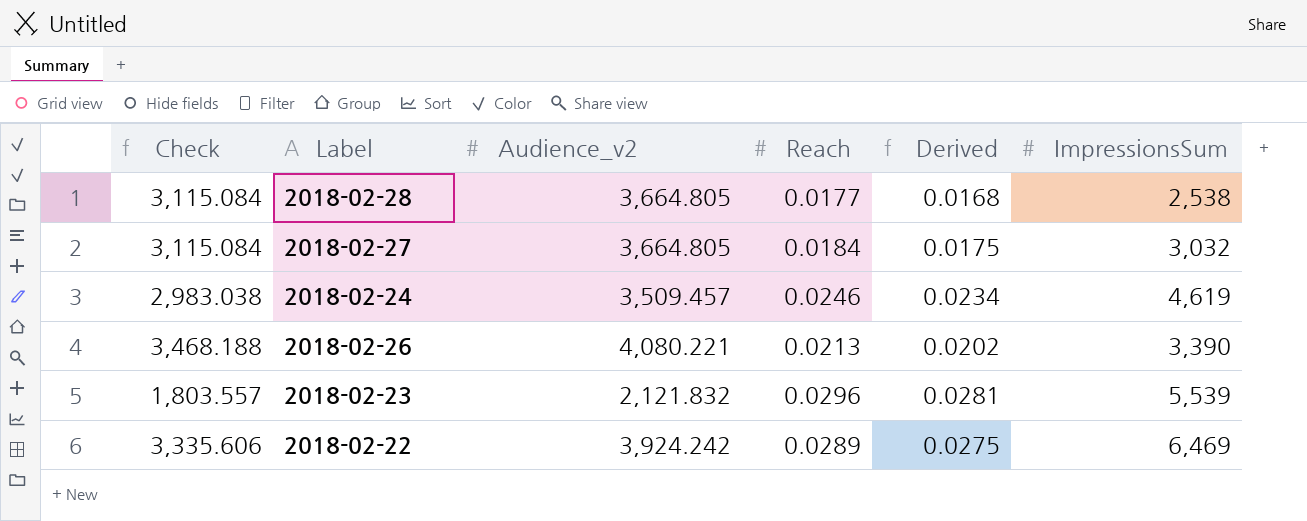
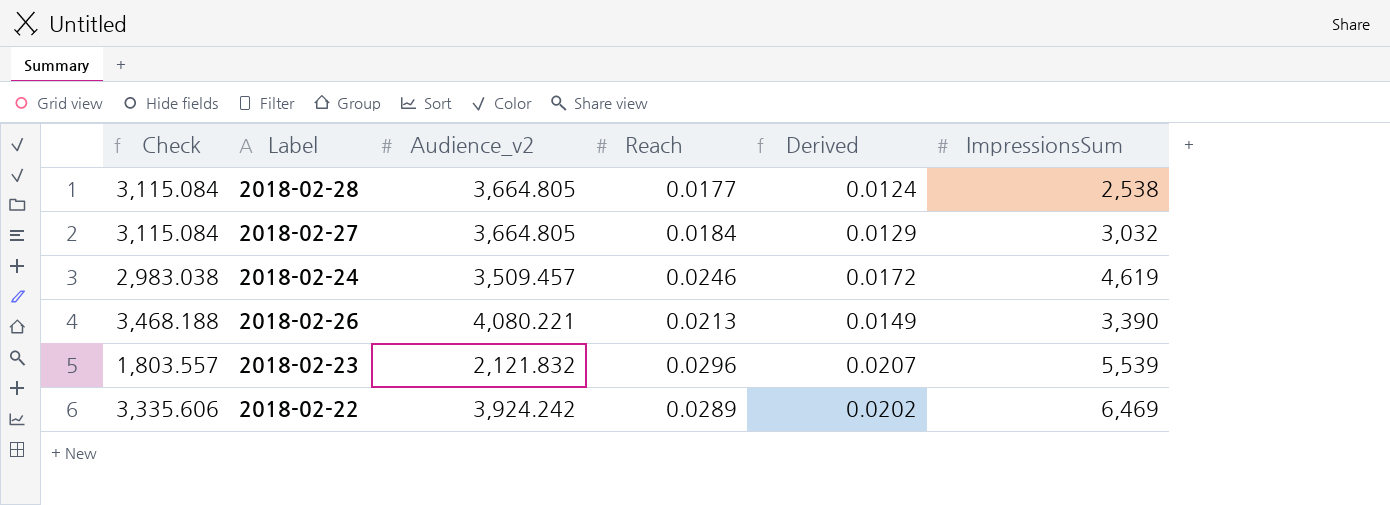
column Derived | formula: [Reach] * 0.95 -> [Reach] * 0.7

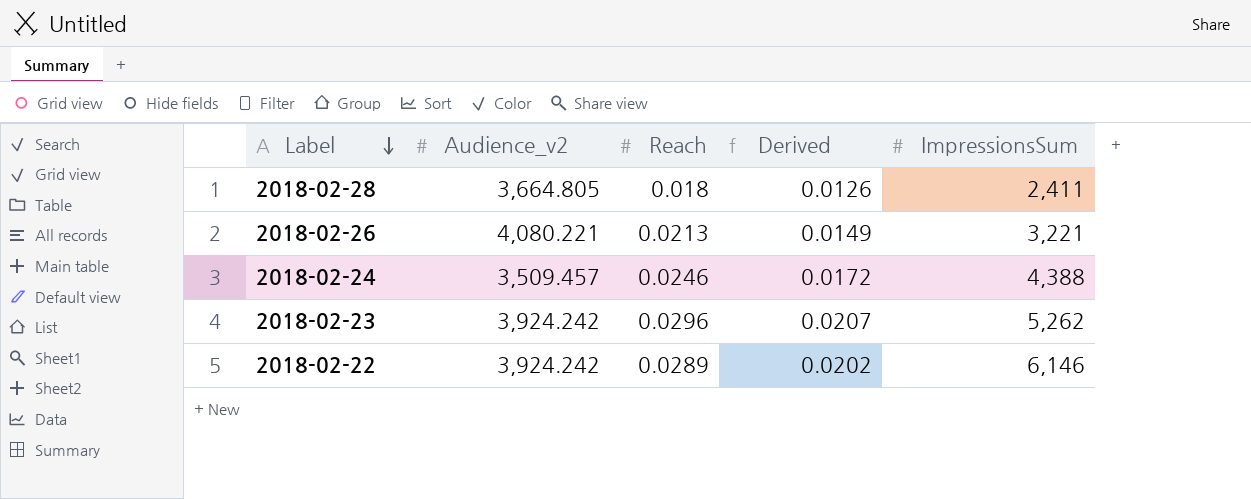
row order: none -> Label descending
column Check | formula: [Audience_v2] * 0.85 -> none
row 2018-02-27: 3,115.084 | 3,664.805 | 0.0184 | 0.0129 | 3,032 -> none
2018-02-28 | Reach: 0.0177 -> 0.018
2018-02-28 | Derived: 0.0124 -> 0.0126
2018-02-28 | ImpressionsSum: 2,538 -> 2,411
2018-02-26 | ImpressionsSum: 3,390 -> 3,221
2018-02-24 | ImpressionsSum: 4,619 -> 4,388
2018-02-23 | Audience_v2: 2,121.832 -> 3,924.242
2018-02-23 | ImpressionsSum: 5,539 -> 5,262
2018-02-22 | ImpressionsSum: 6,469 -> 6,146

